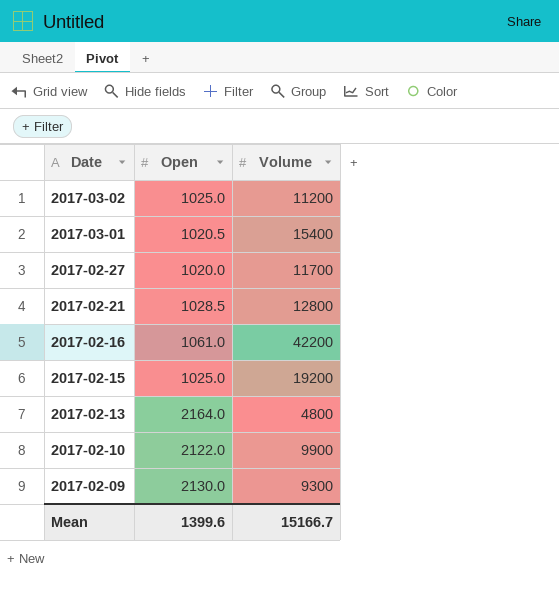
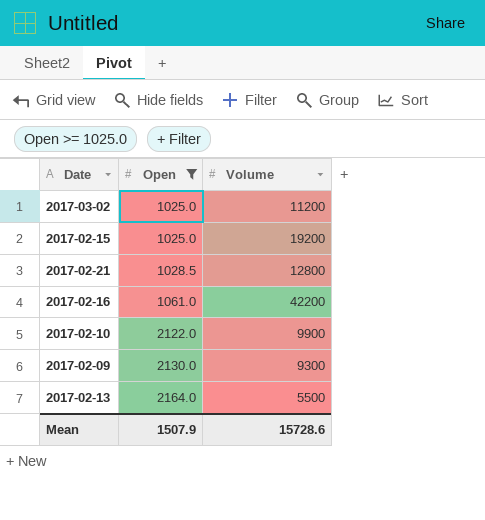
filter: none -> Open >= 1025.0
row order: Date descending -> Open ascending
2017-02-13 | Volume: 4800 -> 5500
Mean | Open: 1399.6 -> 1507.9
Mean | Volume: 15166.7 -> 15728.6

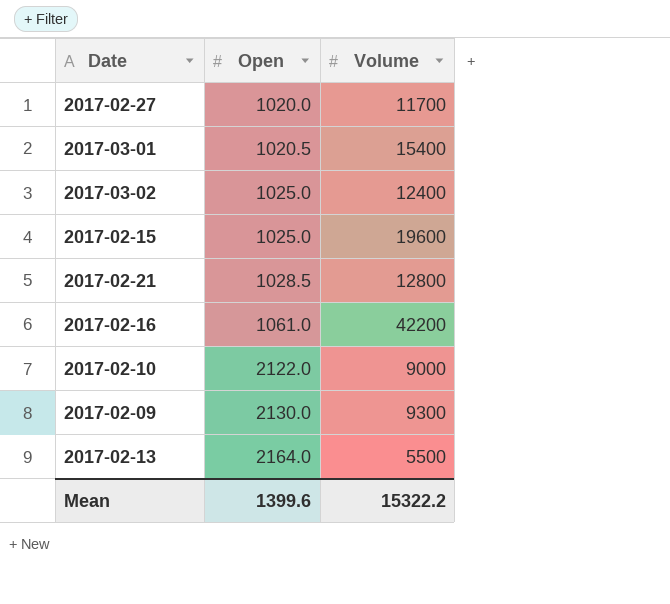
filter: Open >= 1025.0 -> none
2017-03-02 | Volume: 11200 -> 12400
2017-02-15 | Volume: 19200 -> 19600
2017-02-10 | Volume: 9900 -> 9000
Mean | Open: 1507.9 -> 1399.6
Mean | Volume: 15728.6 -> 15322.2

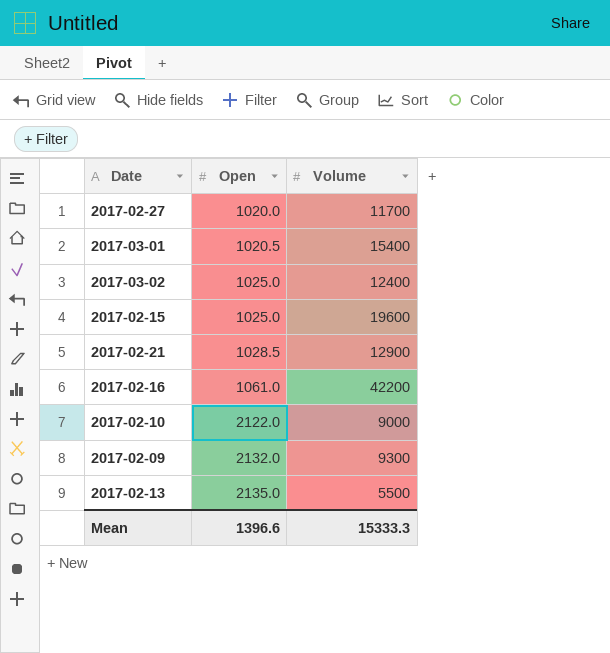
2017-02-21 | Volume: 12800 -> 12900
2017-02-09 | Open: 2130.0 -> 2132.0
2017-02-13 | Open: 2164.0 -> 2135.0
Mean | Open: 1399.6 -> 1396.6
Mean | Volume: 15322.2 -> 15333.3

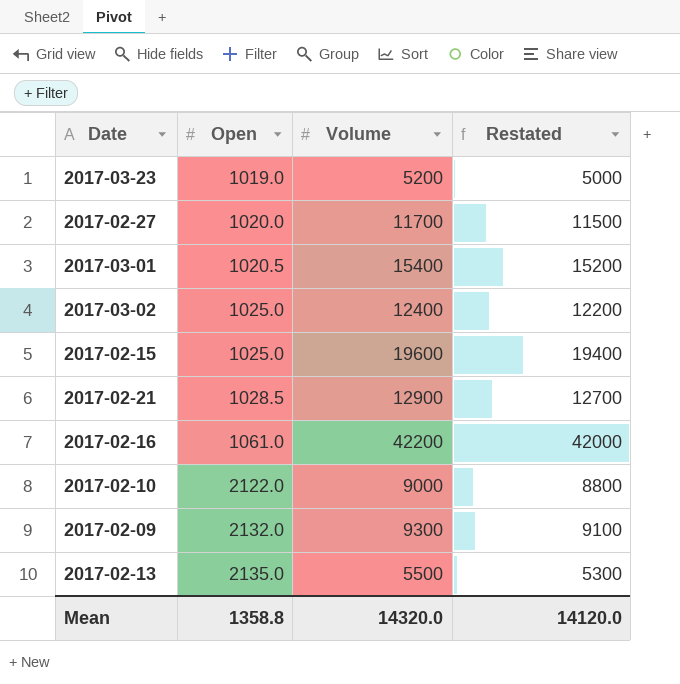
column Restated | formula: none -> [Volume] - 200
row 2017-03-23: none -> 1019.0 | 5200 | 5000
Mean | Open: 1396.6 -> 1358.8
Mean | Volume: 15333.3 -> 14320.0

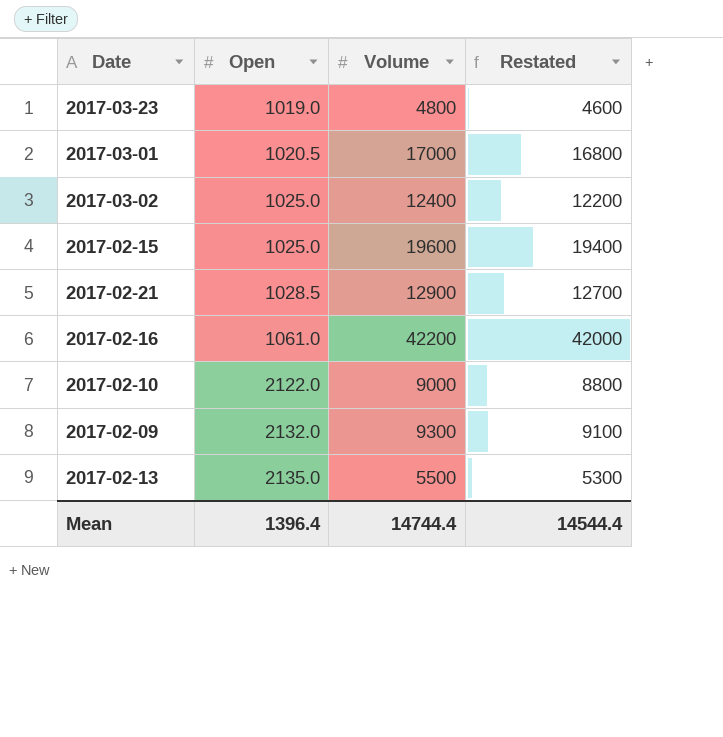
row 2017-02-27: 1020.0 | 11700 | 11500 -> none
2017-03-23 | Volume: 5200 -> 4800
2017-03-23 | Restated: 5000 -> 4600
2017-03-01 | Volume: 15400 -> 17000
2017-03-01 | Restated: 15200 -> 16800
Mean | Open: 1358.8 -> 1396.4
Mean | Volume: 14320.0 -> 14744.4
Mean | Restated: 14120.0 -> 14544.4

